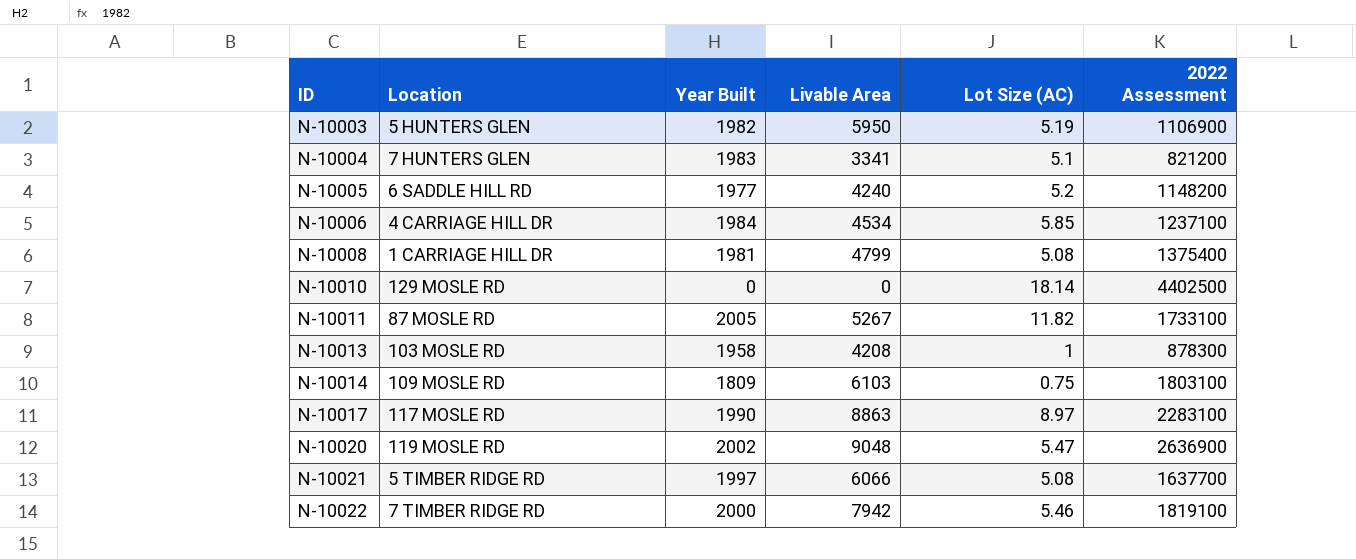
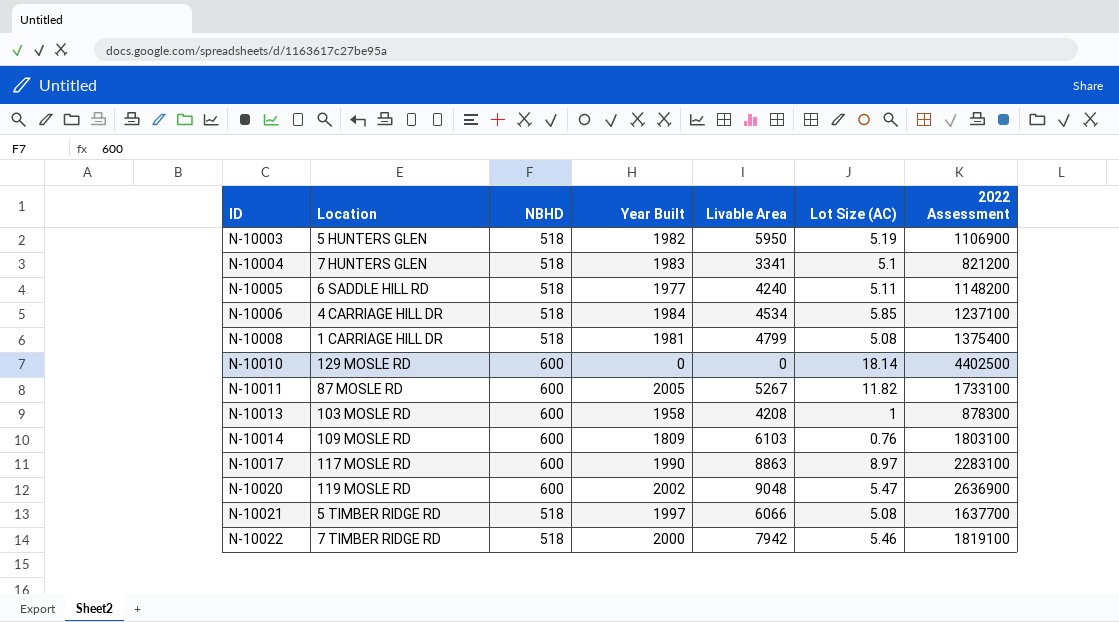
column NBHD | position: none -> 3
N-10005 | Lot Size (AC): 5.2 -> 5.11
N-10014 | Lot Size (AC): 0.75 -> 0.76

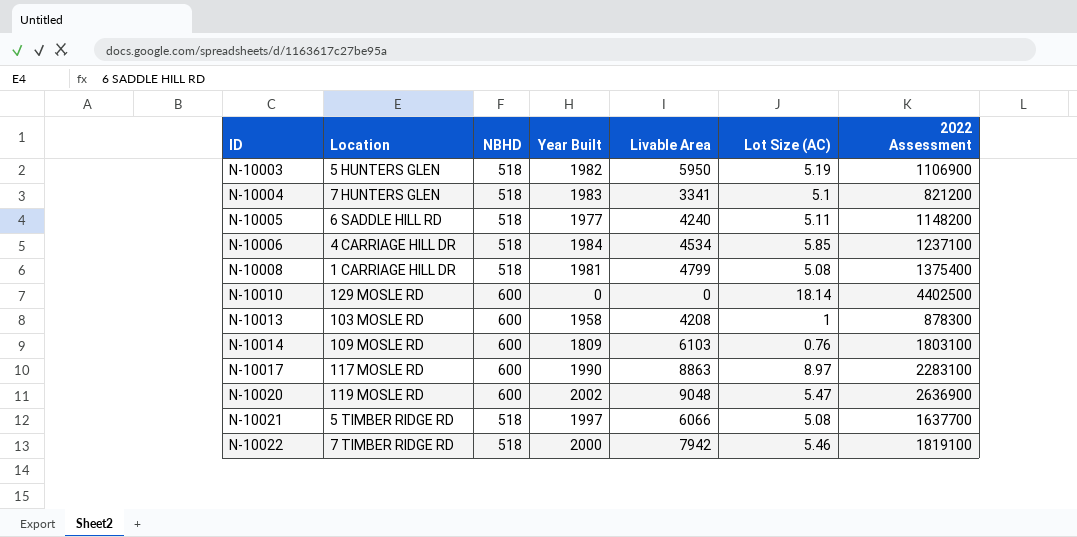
row N-10011: 87 MOSLE RD | 600 | 2005 | 5267 | 11.82 | 1733100 -> none

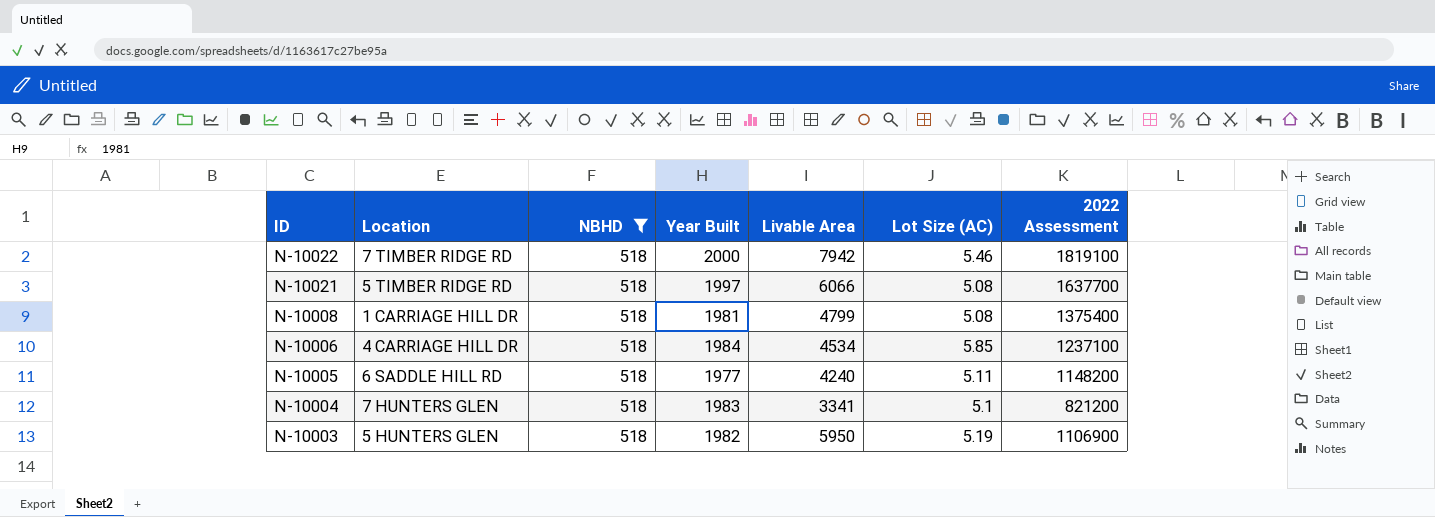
filter: none -> NBHD = 518
row order: ID ascending -> ID descending

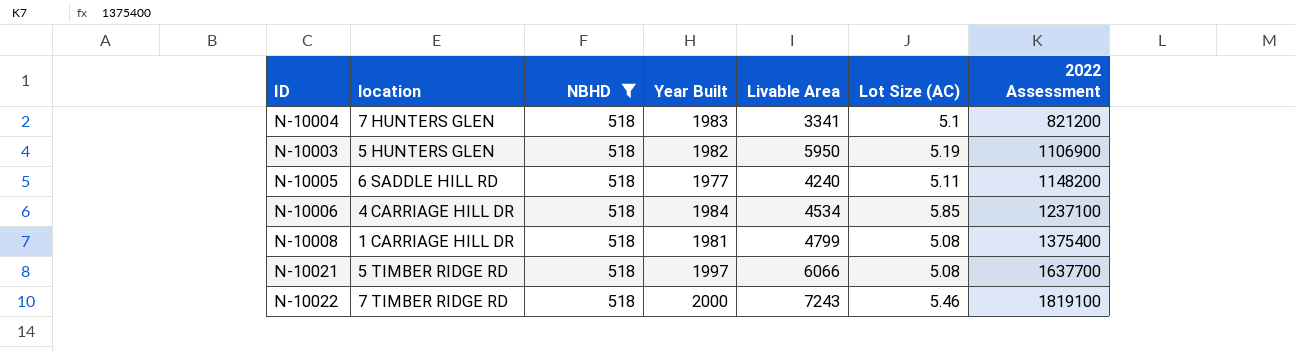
row order: ID descending -> 2022 Assessment ascending
column name: Location -> location
N-10022 | Livable Area: 7942 -> 7243

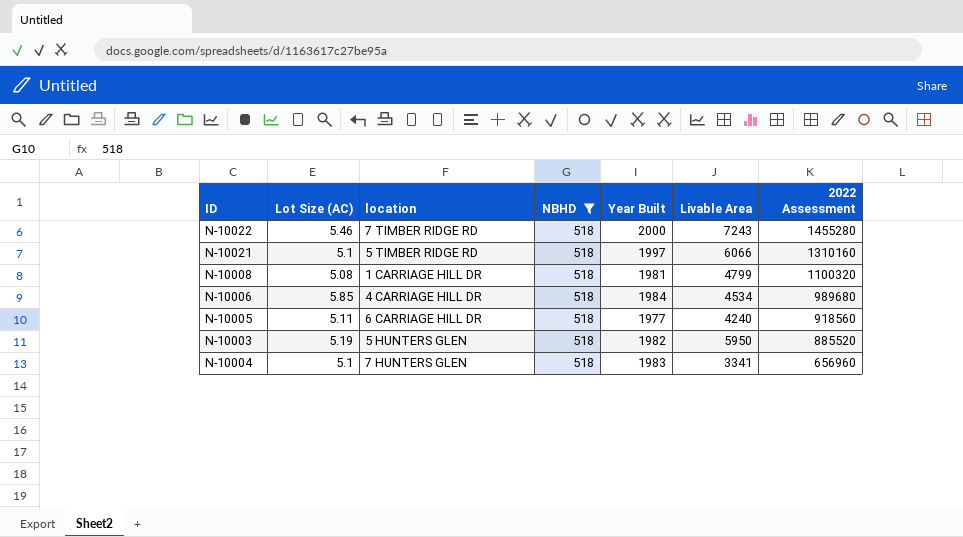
row order: 2022 Assessment ascending -> 2022 Assessment descending
column Lot Size (AC) | position: 6 -> 2
N-10022 | 2022 Assessment: 1819100 -> 1455280
N-10021 | Lot Size (AC): 5.08 -> 5.1
N-10021 | 2022 Assessment: 1637700 -> 1310160
N-10008 | 2022 Assessment: 1375400 -> 1100320
N-10006 | 2022 Assessment: 1237100 -> 989680
N-10005 | location: 6 SADDLE HILL RD -> 6 CARRIAGE HILL DR
N-10005 | 2022 Assessment: 1148200 -> 918560
N-10003 | 2022 Assessment: 1106900 -> 885520
N-10004 | 2022 Assessment: 821200 -> 656960

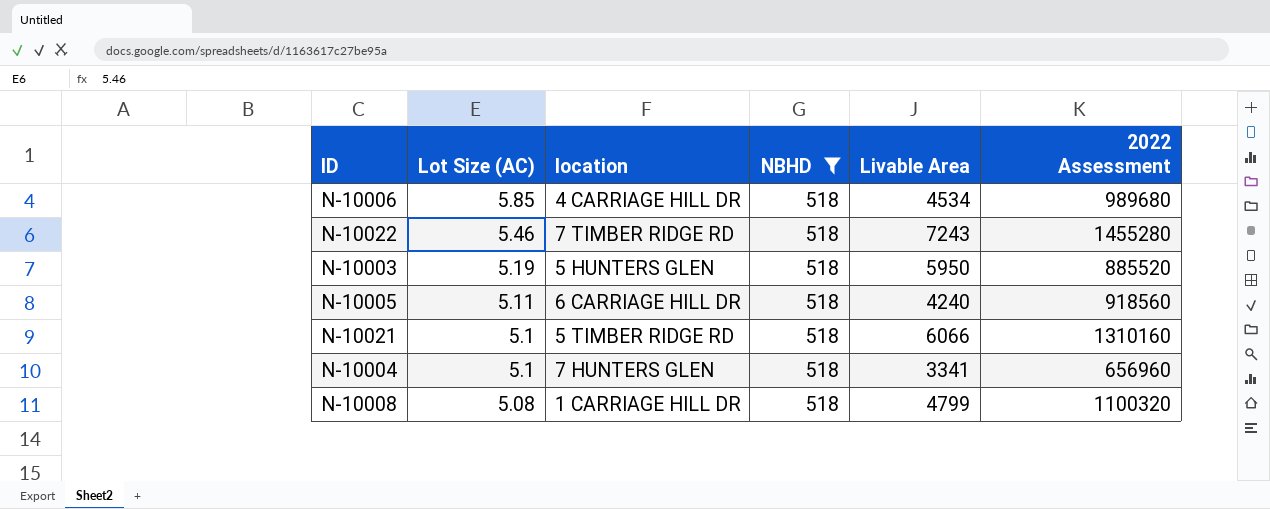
row order: 2022 Assessment descending -> Lot Size (AC) descending
column Year Built | position: 5 -> none

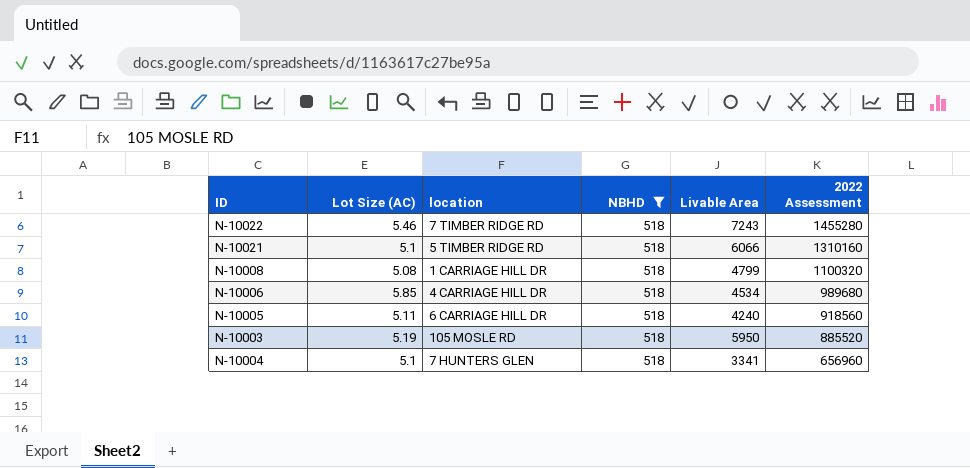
row order: Lot Size (AC) descending -> 2022 Assessment descending
N-10003 | location: 5 HUNTERS GLEN -> 105 MOSLE RD

